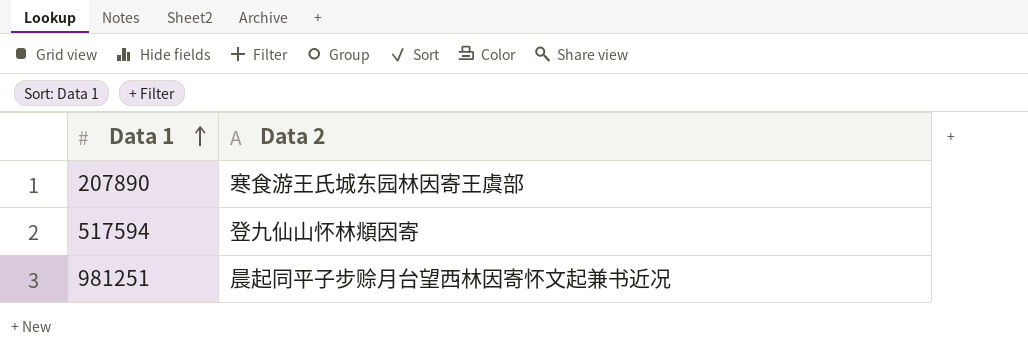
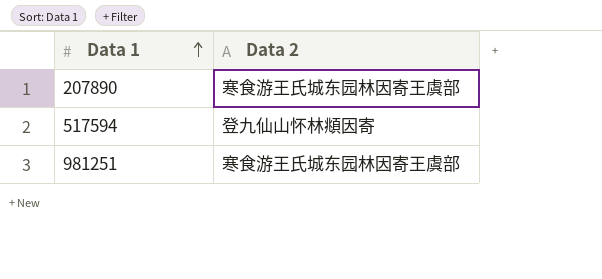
981251 | Data 2: 晨起同平子步赊月台望西林因寄怀文起兼书近况 -> 寒食游王氏城东园林因寄王虞部

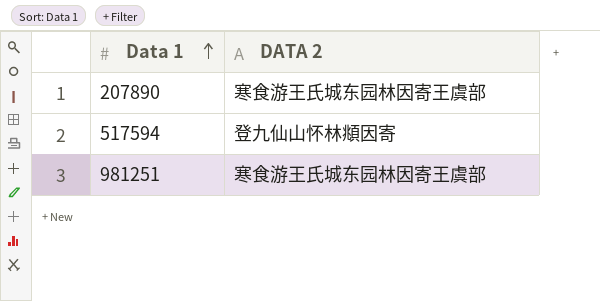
column name: Data 2 -> DATA 2

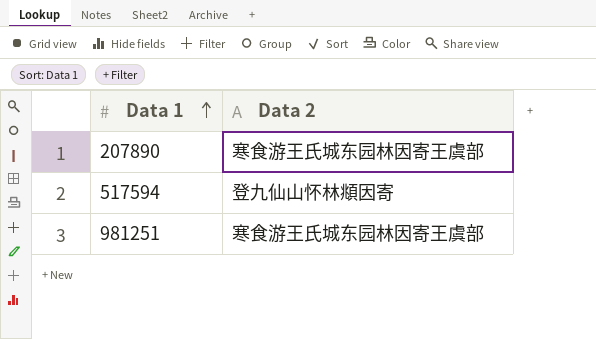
column name: DATA 2 -> Data 2

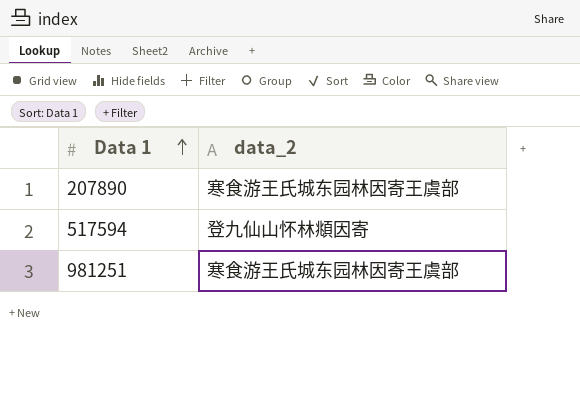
column name: Data 2 -> data_2

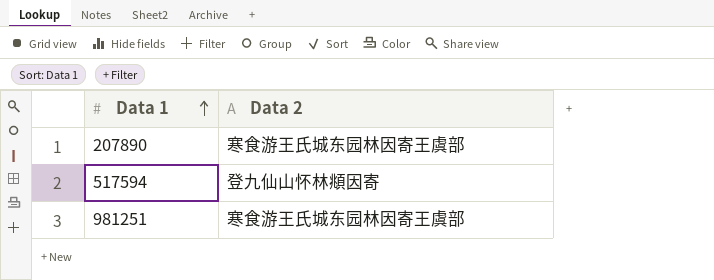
column name: data_2 -> Data 2

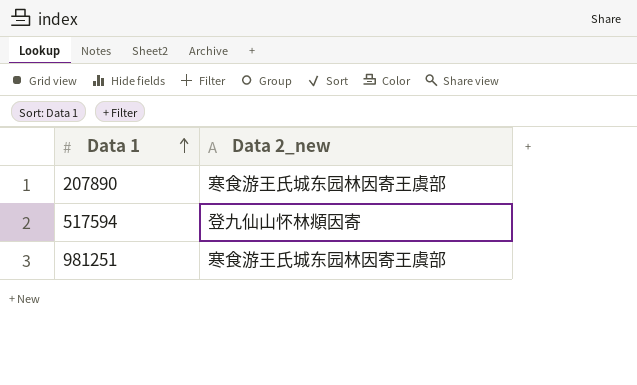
column name: Data 2 -> Data 2_new

